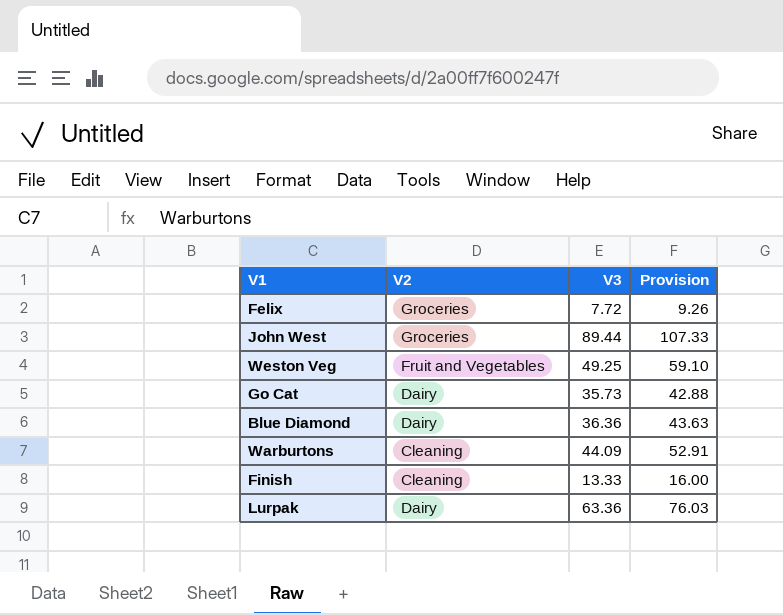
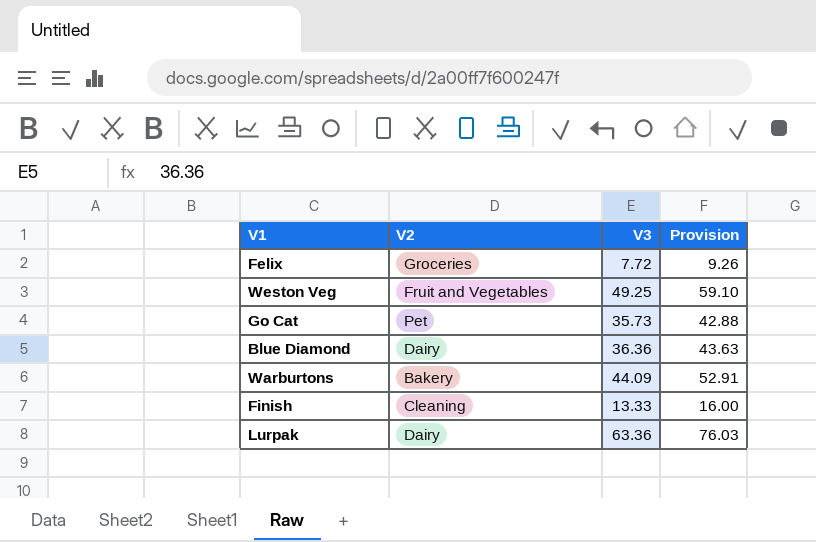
row John West: Groceries | 89.44 | 107.33 -> none
Go Cat | V2: Dairy -> Pet
Warburtons | V2: Cleaning -> Bakery

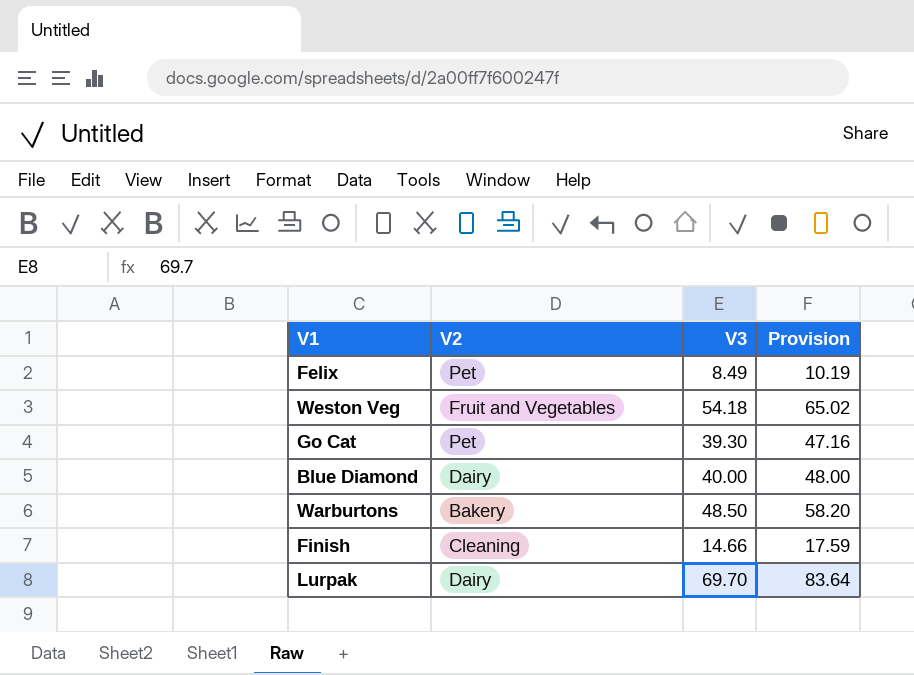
Felix | V2: Groceries -> Pet
Felix | V3: 7.72 -> 8.49
Felix | Provision: 9.26 -> 10.19
Weston Veg | V3: 49.25 -> 54.18
Weston Veg | Provision: 59.10 -> 65.02
Go Cat | V3: 35.73 -> 39.30
Go Cat | Provision: 42.88 -> 47.16
Blue Diamond | V3: 36.36 -> 40.00
Blue Diamond | Provision: 43.63 -> 48.00
Warburtons | V3: 44.09 -> 48.50
Warburtons | Provision: 52.91 -> 58.20
Finish | V3: 13.33 -> 14.66
Finish | Provision: 16.00 -> 17.59
Lurpak | V3: 63.36 -> 69.70
Lurpak | Provision: 76.03 -> 83.64

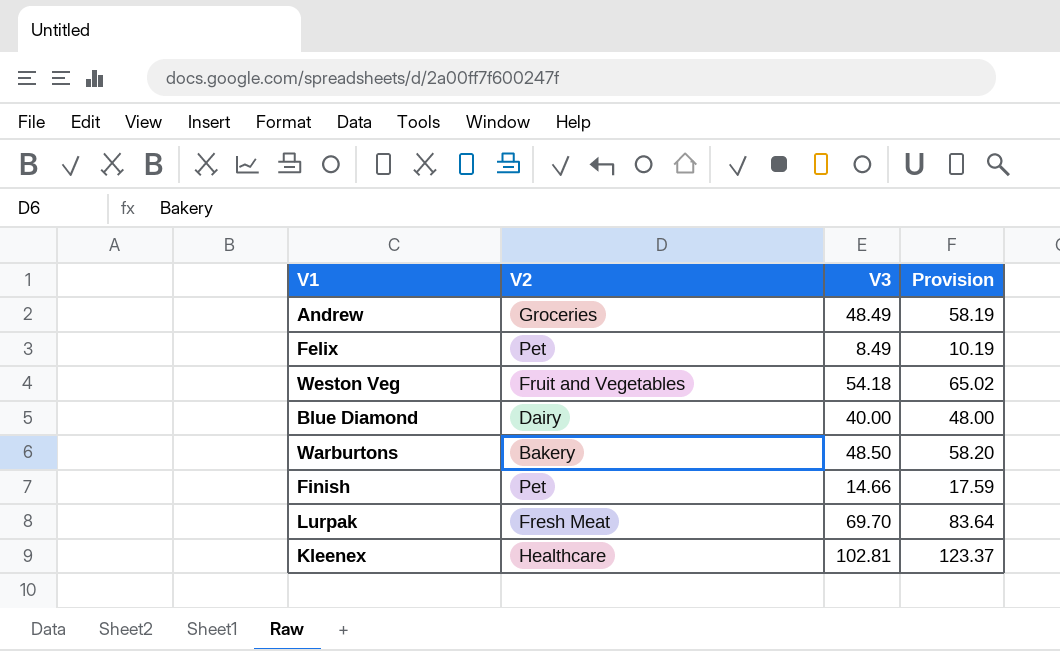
row Go Cat: Pet | 39.30 | 47.16 -> none
row Andrew: none -> Groceries | 48.49 | 58.19
Finish | V2: Cleaning -> Pet
Lurpak | V2: Dairy -> Fresh Meat
row Kleenex: none -> Healthcare | 102.81 | 123.37

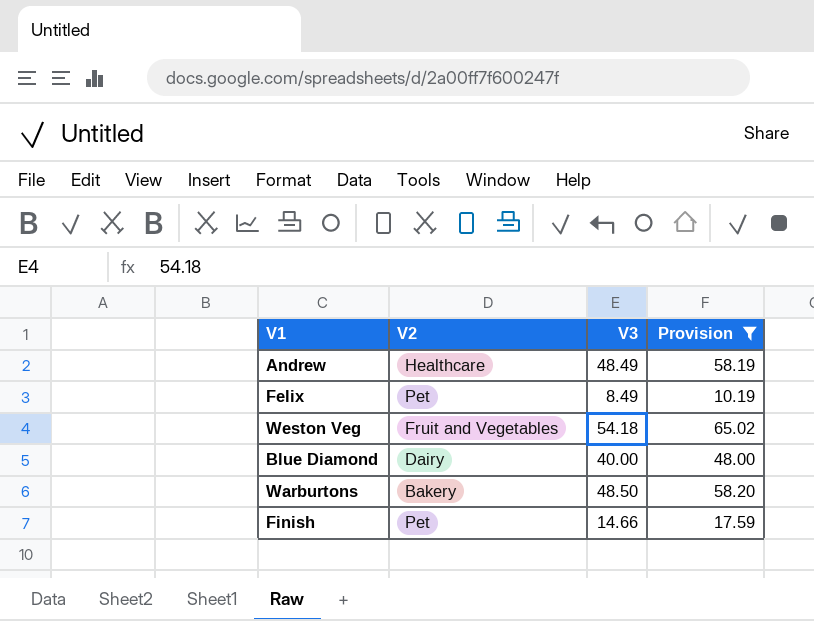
filter: none -> Provision <= 65.02
Andrew | V2: Groceries -> Healthcare

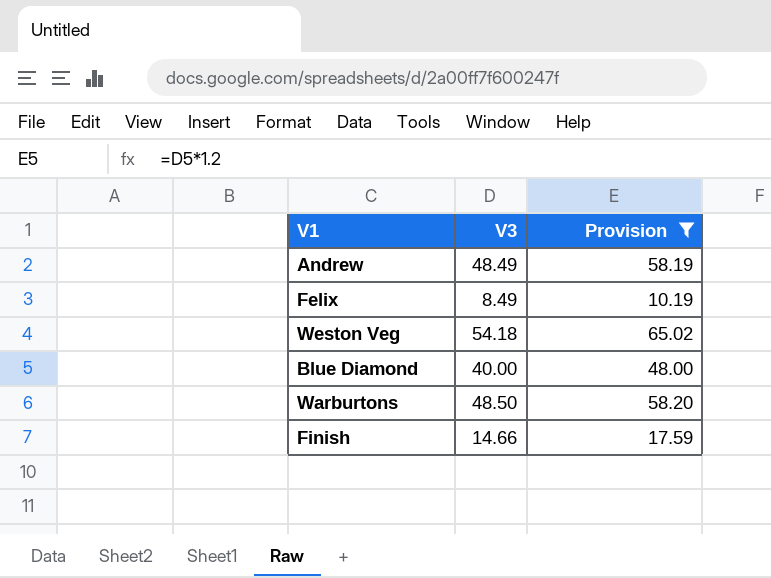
column V2 | position: 2 -> none

